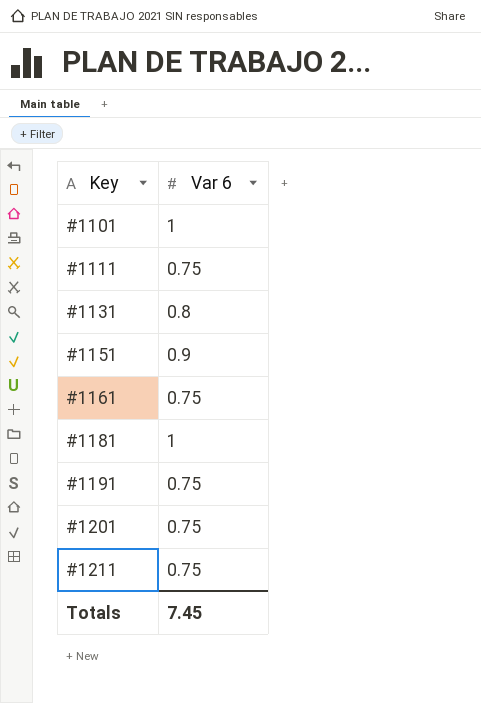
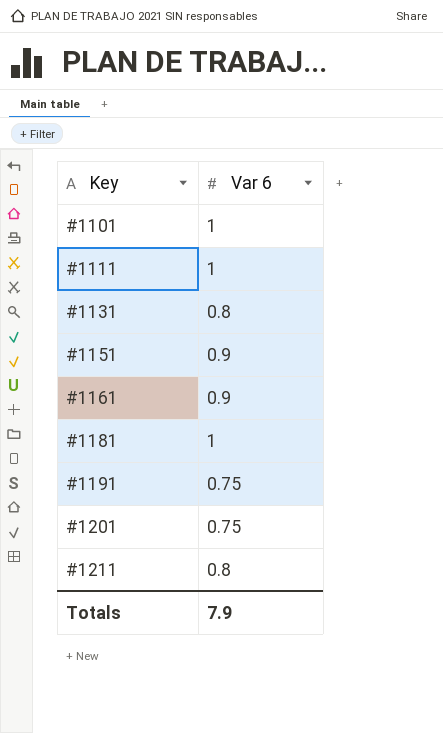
#1111 | Var 6: 0.75 -> 1
#1161 | Var 6: 0.75 -> 0.9
#1211 | Var 6: 0.75 -> 0.8
Totals | Var 6: 7.45 -> 7.9

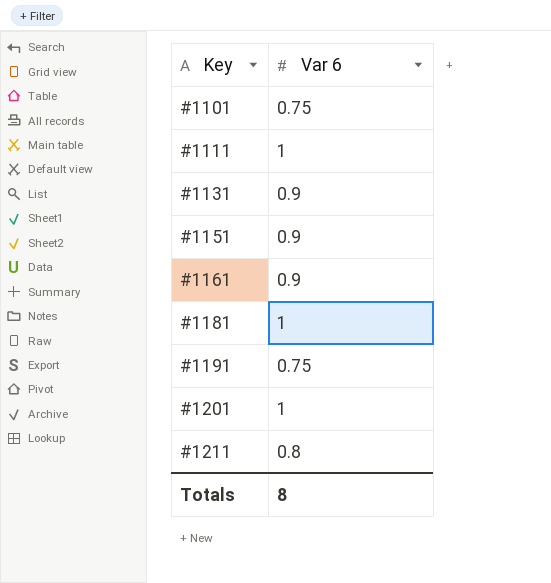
#1101 | Var 6: 1 -> 0.75
#1131 | Var 6: 0.8 -> 0.9
#1201 | Var 6: 0.75 -> 1
Totals | Var 6: 7.9 -> 8

